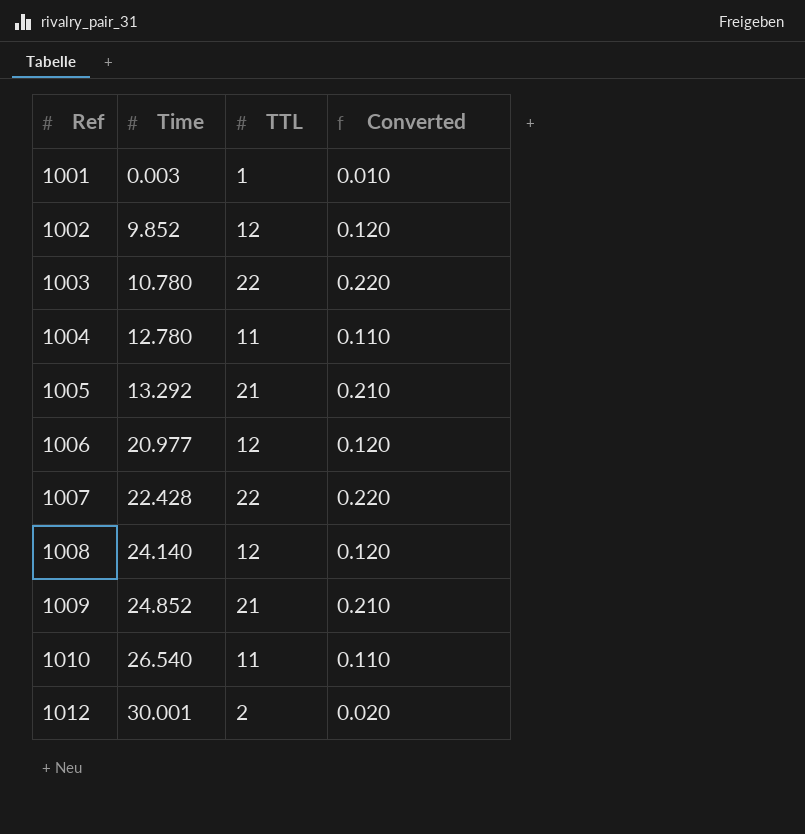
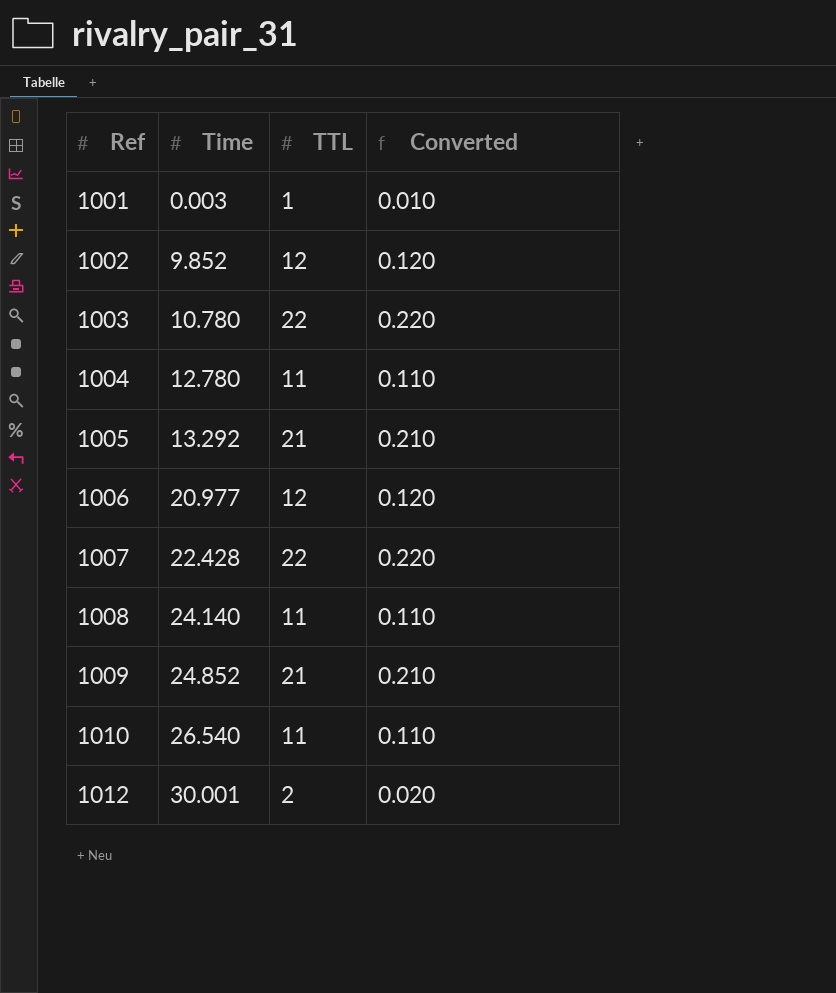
1008 | TTL: 12 -> 11
1008 | Converted: 0.120 -> 0.110

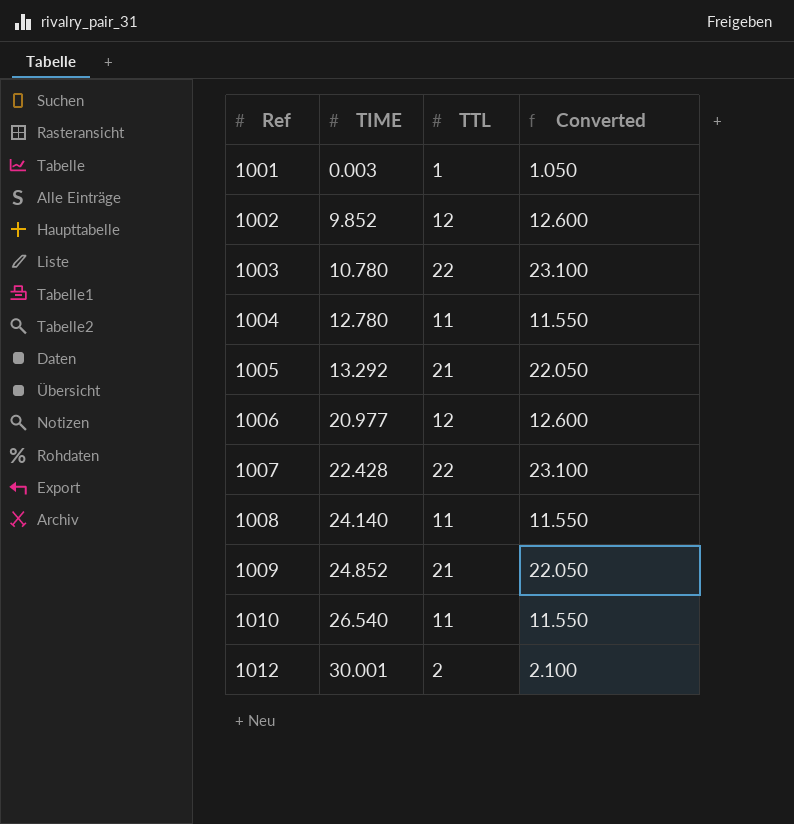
column name: Time -> TIME
column Converted | formula: [TTL] * 0.01 -> [TTL] * 1.05

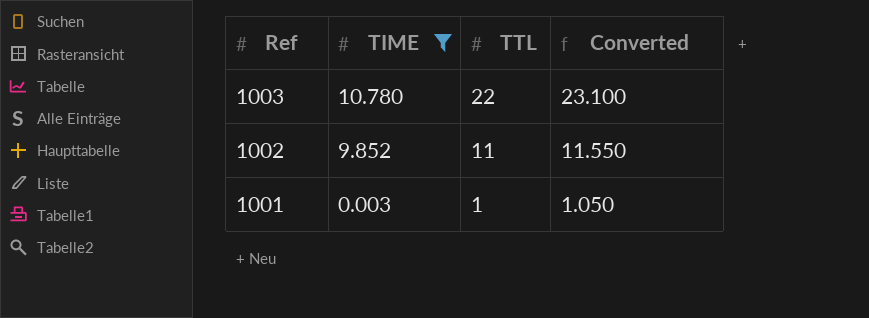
filter: none -> TIME <= 10.780
row order: Ref ascending -> Ref descending
1002 | TTL: 12 -> 11
1002 | Converted: 12.600 -> 11.550

